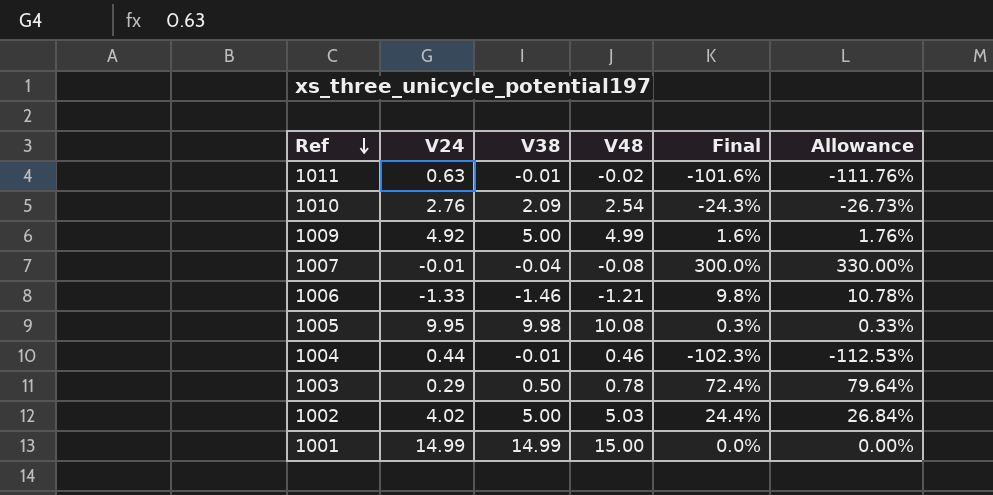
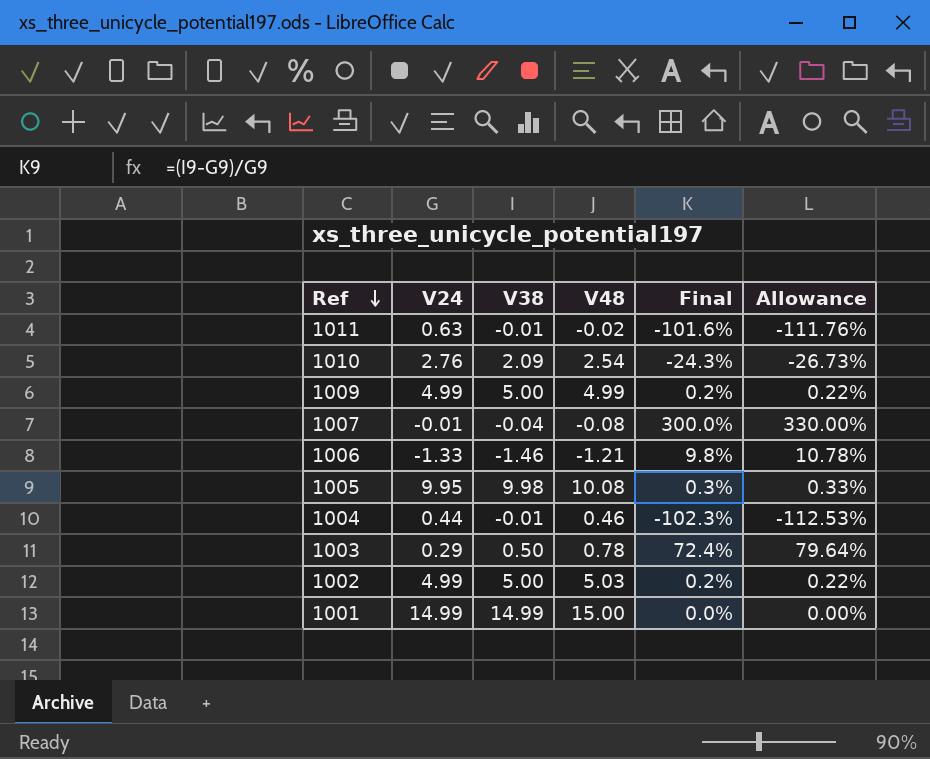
1009 | V24: 4.92 -> 4.99
1009 | Final: 1.6% -> 0.2%
1009 | Allowance: 1.76% -> 0.22%
1002 | V24: 4.02 -> 4.99
1002 | Final: 24.4% -> 0.2%
1002 | Allowance: 26.84% -> 0.22%

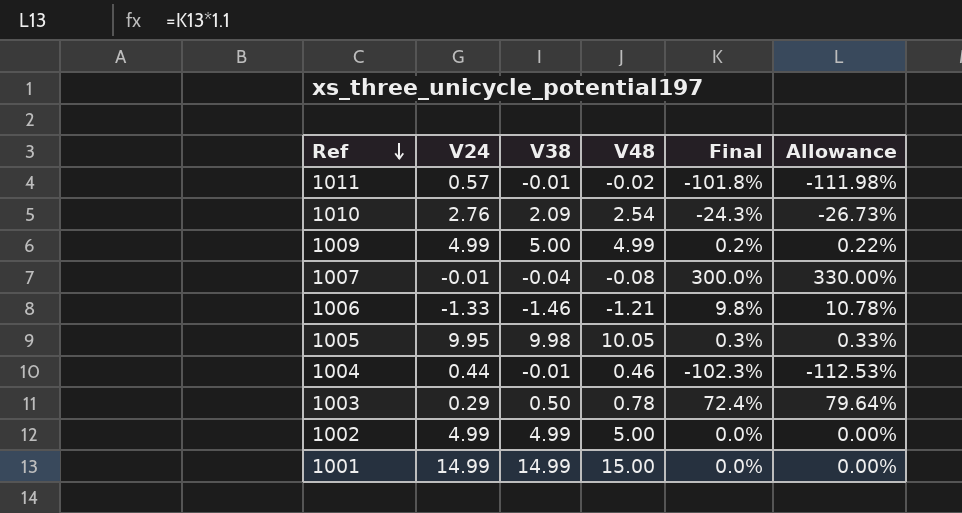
1011 | V24: 0.63 -> 0.57
1011 | Final: -101.6% -> -101.8%
1011 | Allowance: -111.76% -> -111.98%
1005 | V48: 10.08 -> 10.05
1002 | V38: 5.00 -> 4.99
1002 | V48: 5.03 -> 5.00
1002 | Final: 0.2% -> 0.0%
1002 | Allowance: 0.22% -> 0.00%

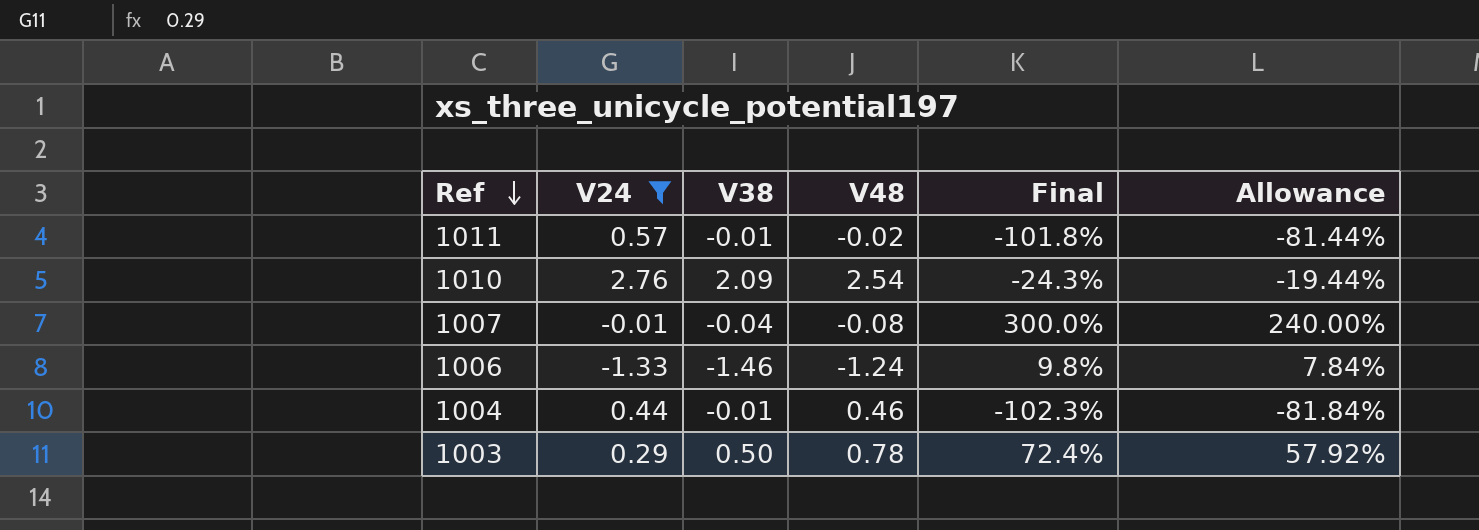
filter: none -> V24 <= 2.76
column Allowance | formula: [Final] * 1.1 -> [Final] * 0.8
1006 | V48: -1.21 -> -1.24

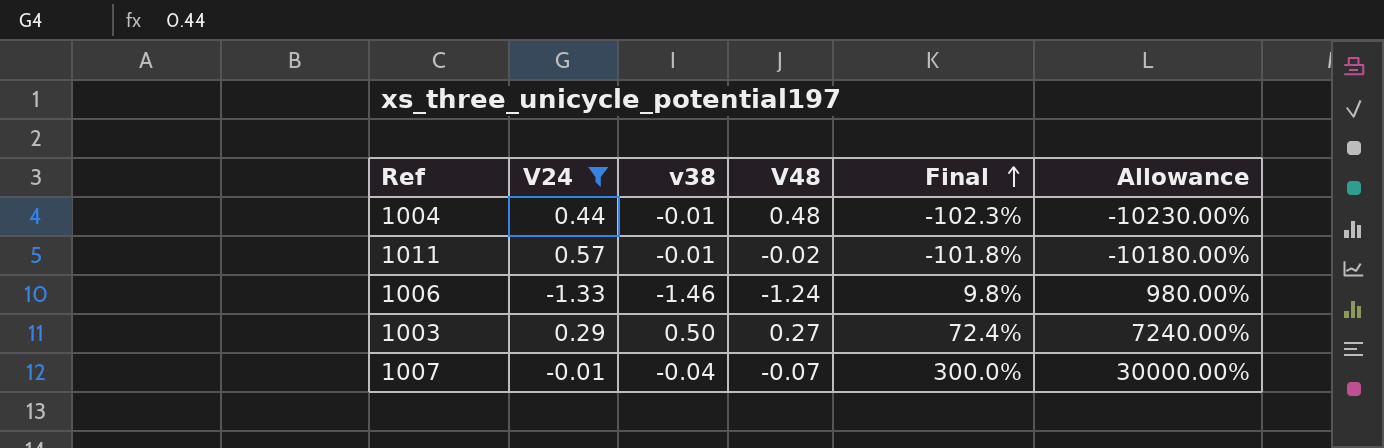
row order: Ref descending -> Final ascending
column name: V38 -> v38
column Allowance | formula: [Final] * 0.8 -> [Final] * 100
row 1010: 2.76 | 2.09 | 2.54 | -24.3% | -19.44% -> none
1004 | V48: 0.46 -> 0.48
1003 | V48: 0.78 -> 0.27
1007 | V48: -0.08 -> -0.07

